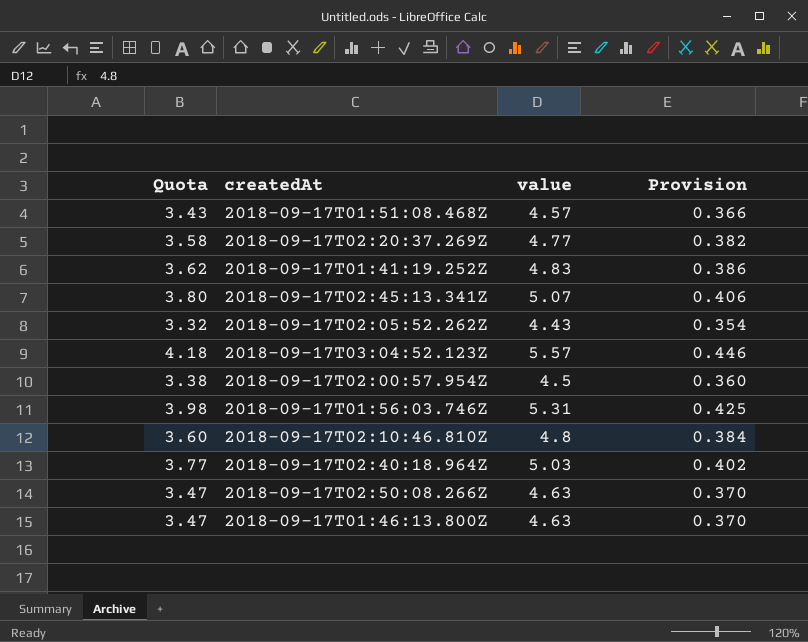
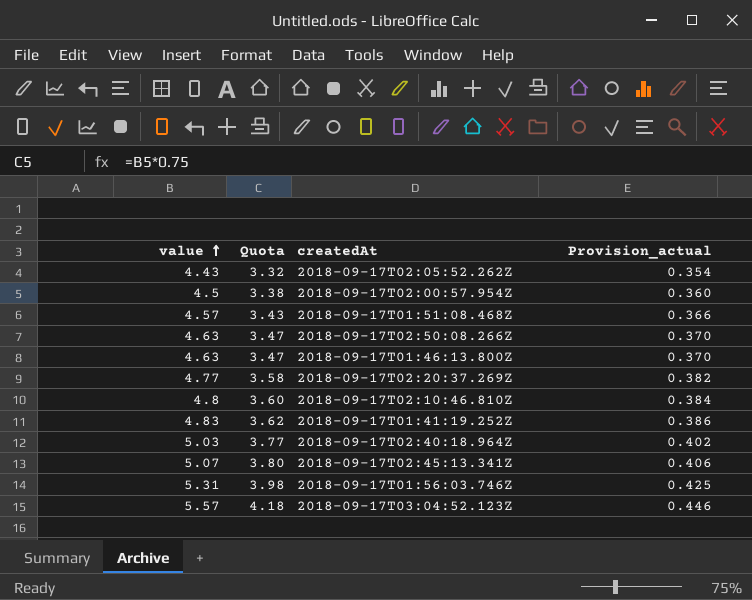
row order: none -> value ascending
column value | position: 3 -> 1
column name: Provision -> Provision_actual

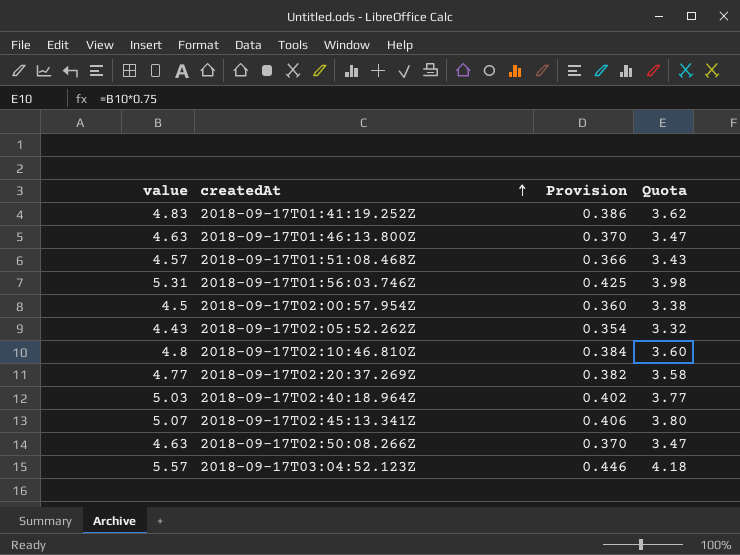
row order: value ascending -> createdAt ascending
column name: Provision_actual -> Provision
column Quota | position: 2 -> 4

